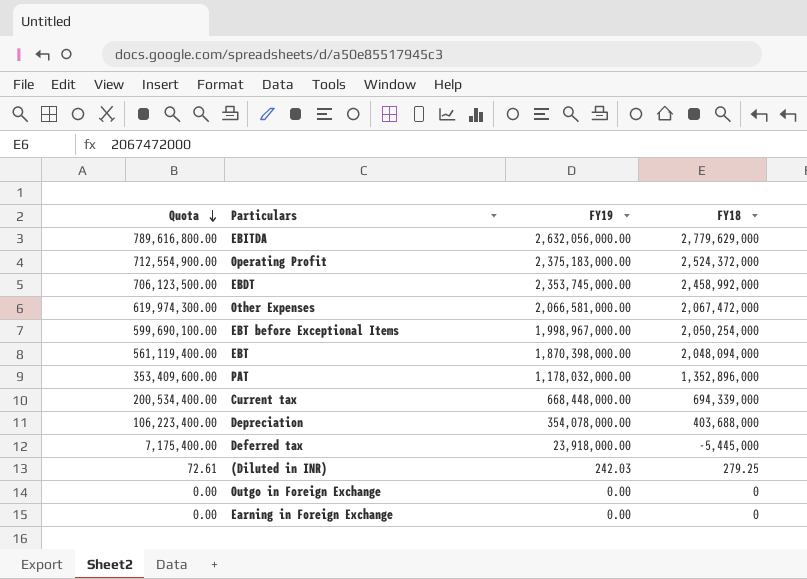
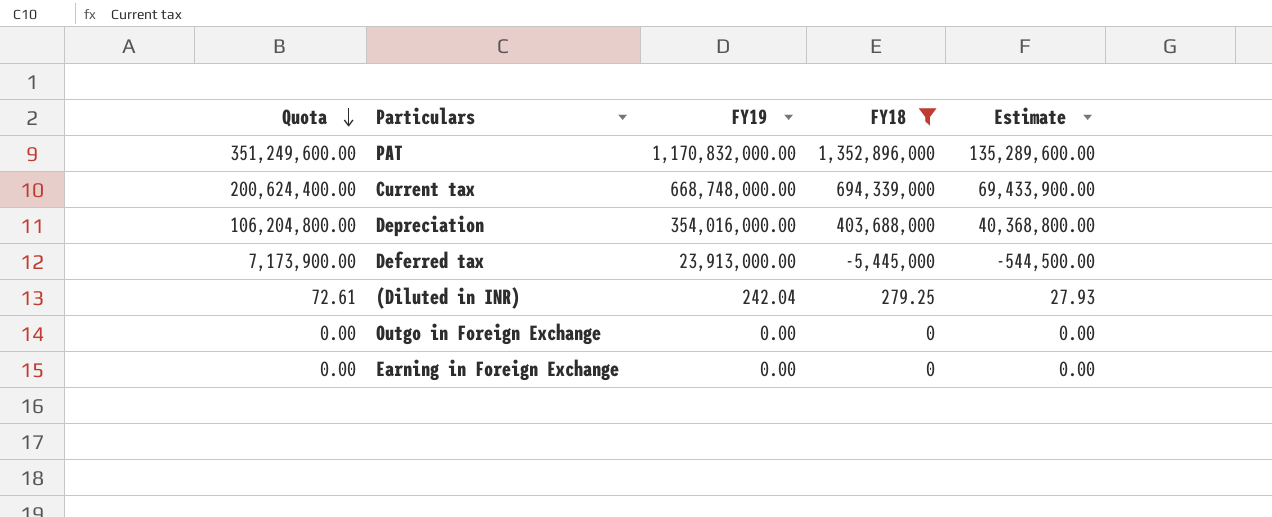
filter: none -> FY18 <= 1,352,896,000
column Estimate | formula: none -> [FY18] * 0.1
PAT | Quota: 353,409,600.00 -> 351,249,600.00
PAT | FY19: 1,178,032,000.00 -> 1,170,832,000.00
Current tax | Quota: 200,534,400.00 -> 200,624,400.00
Current tax | FY19: 668,448,000.00 -> 668,748,000.00
Depreciation | Quota: 106,223,400.00 -> 106,204,800.00
Depreciation | FY19: 354,078,000.00 -> 354,016,000.00
Deferred tax | Quota: 7,175,400.00 -> 7,173,900.00
Deferred tax | FY19: 23,918,000.00 -> 23,913,000.00
(Diluted in INR) | FY19: 242.03 -> 242.04

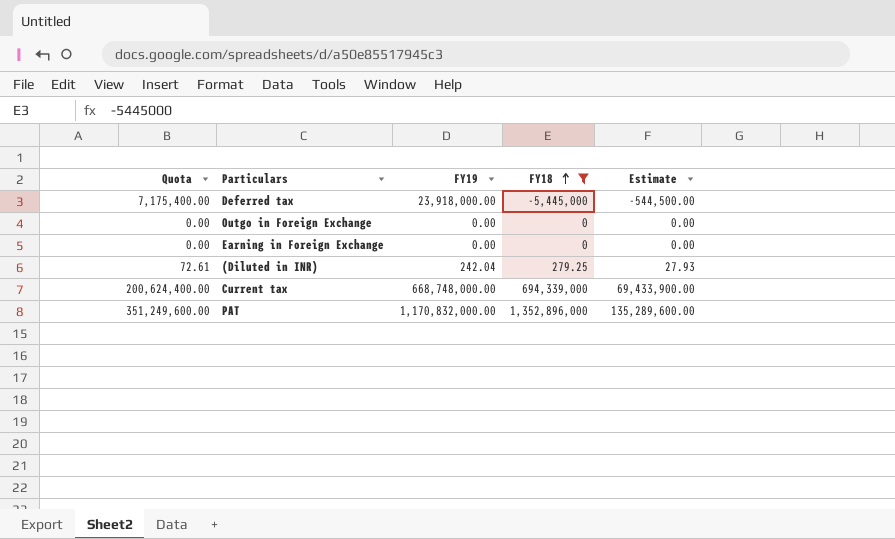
row order: Quota descending -> FY18 ascending
row Depreciation: 106,204,800.00 | 354,016,000.00 | 403,688,000 | 40,368,800.00 -> none
Deferred tax | Quota: 7,173,900.00 -> 7,175,400.00
Deferred tax | FY19: 23,913,000.00 -> 23,918,000.00

